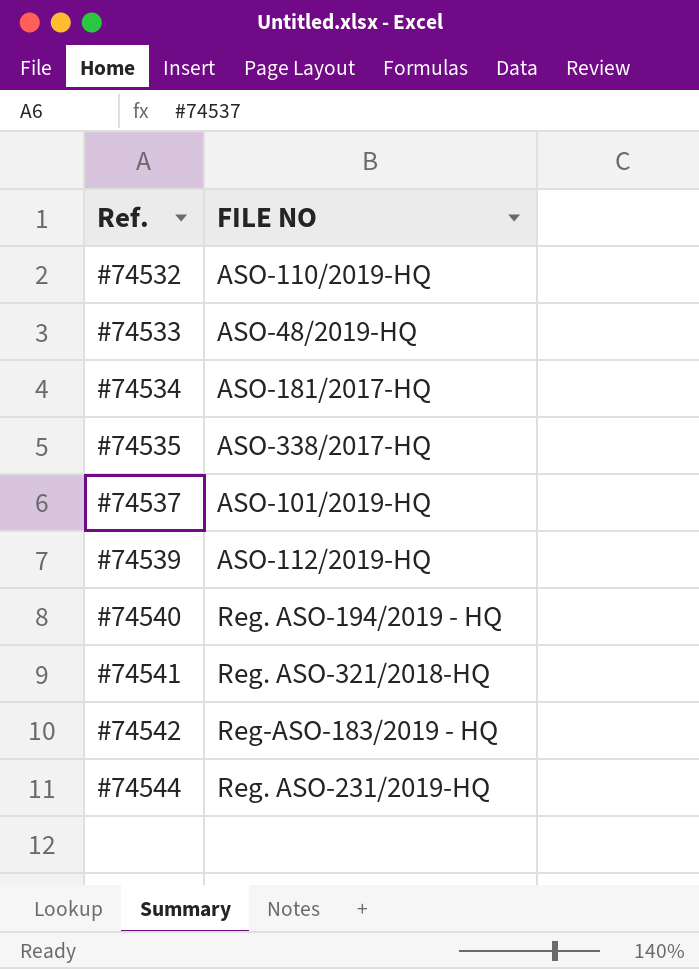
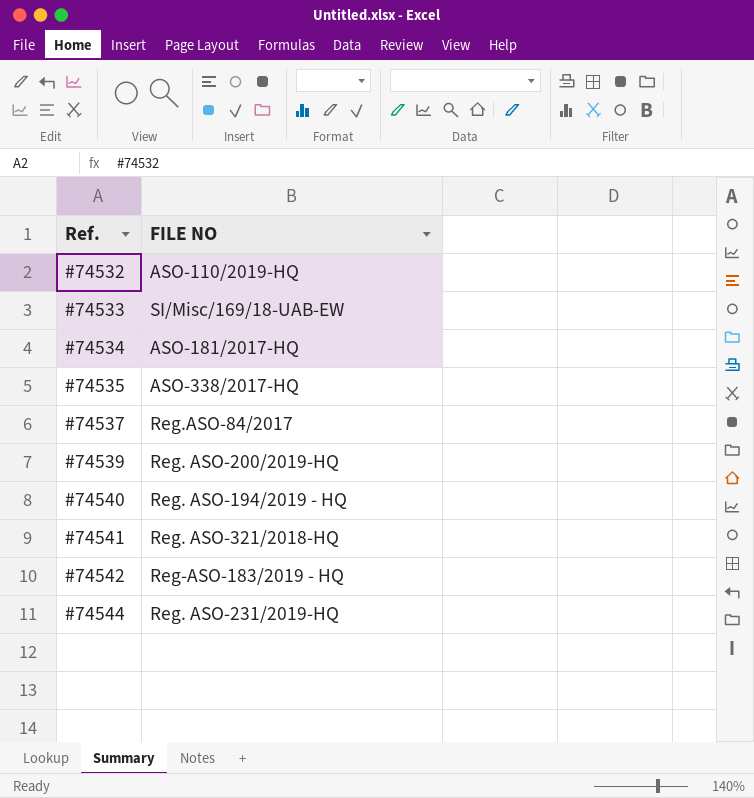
#74533 | FILE NO: ASO-48/2019-HQ -> SI/Misc/169/18-UAB-EW
#74537 | FILE NO: ASO-101/2019-HQ -> Reg.ASO-84/2017
#74539 | FILE NO: ASO-112/2019-HQ -> Reg. ASO-200/2019-HQ

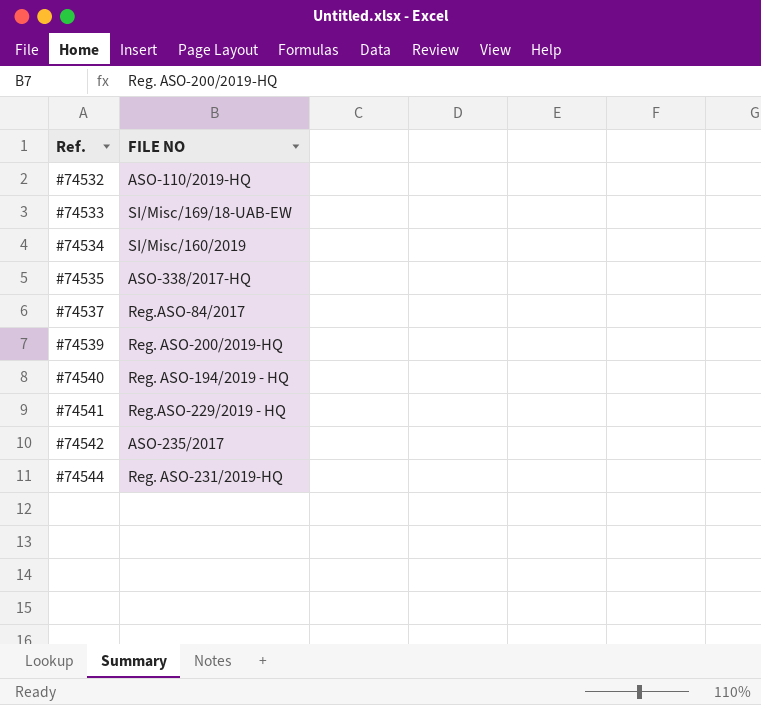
#74534 | FILE NO: ASO-181/2017-HQ -> SI/Misc/160/2019
#74541 | FILE NO: Reg. ASO-321/2018-HQ -> Reg.ASO-229/2019 - HQ
#74542 | FILE NO: Reg-ASO-183/2019 - HQ -> ASO-235/2017

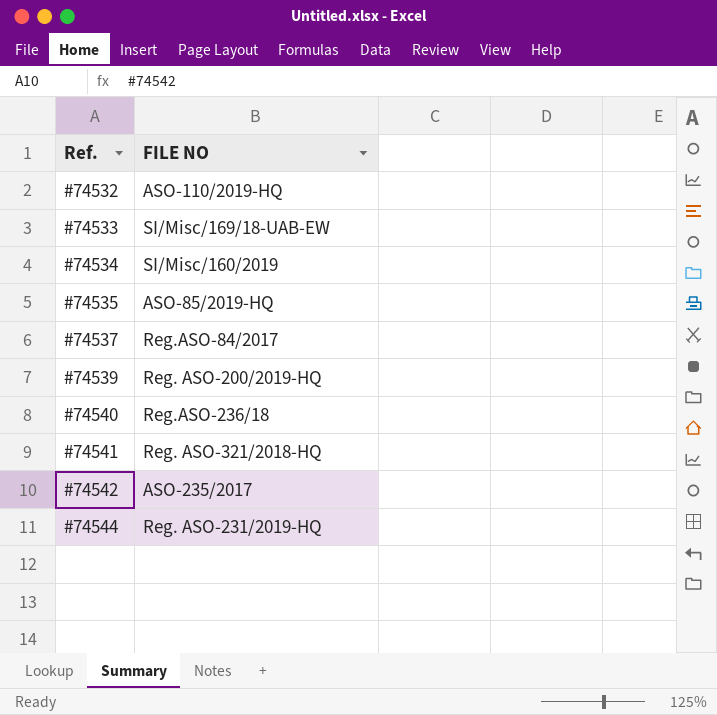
#74535 | FILE NO: ASO-338/2017-HQ -> ASO-85/2019-HQ
#74540 | FILE NO: Reg. ASO-194/2019 - HQ -> Reg.ASO-236/18
#74541 | FILE NO: Reg.ASO-229/2019 - HQ -> Reg. ASO-321/2018-HQ

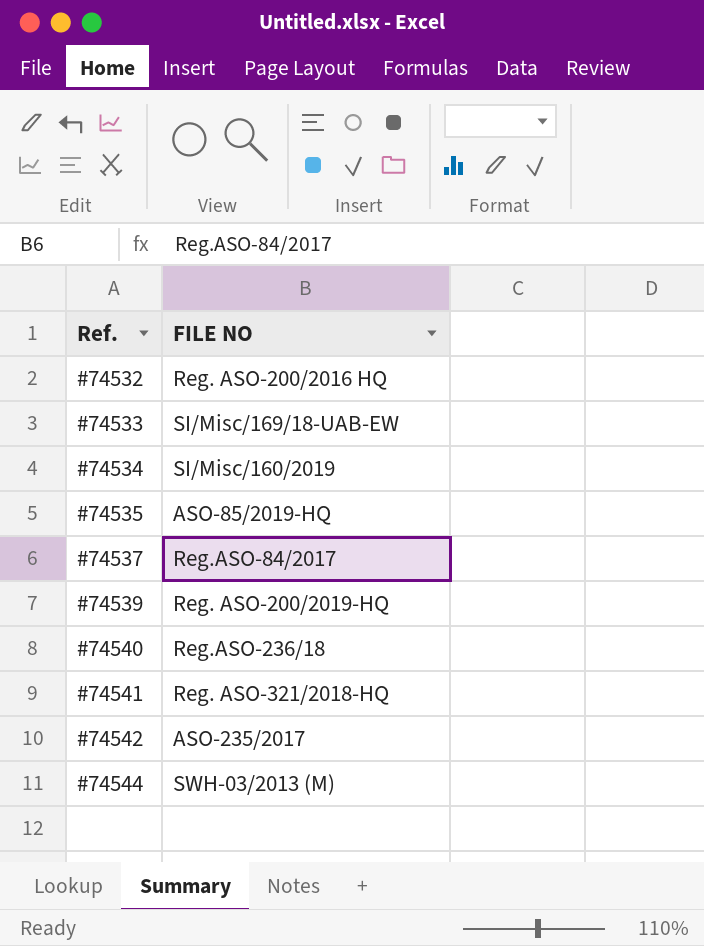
#74532 | FILE NO: ASO-110/2019-HQ -> Reg. ASO-200/2016 HQ
#74544 | FILE NO: Reg. ASO-231/2019-HQ -> SWH-03/2013 (M)

